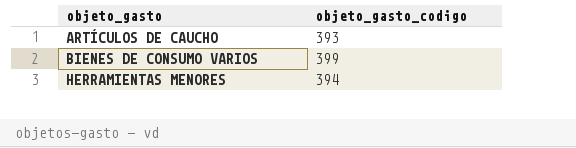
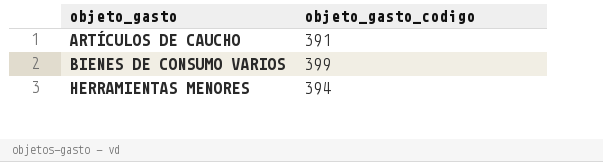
ARTÍCULOS DE CAUCHO | objeto_gasto_codigo: 393 -> 391

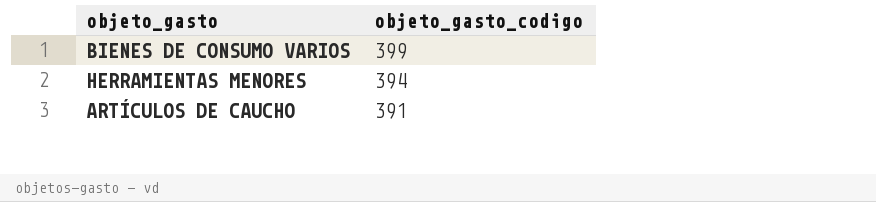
row order: objeto_gasto ascending -> objeto_gasto_codigo descending

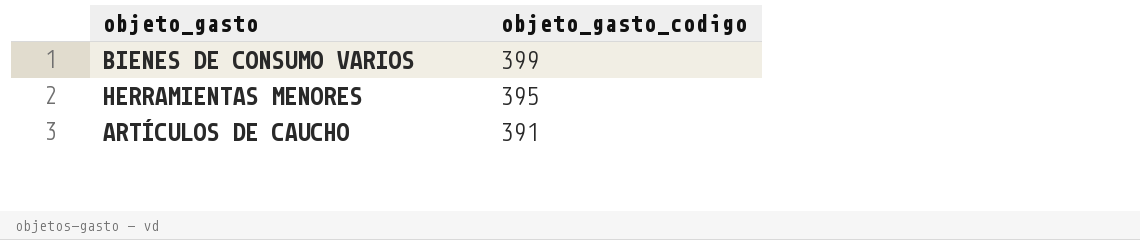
HERRAMIENTAS MENORES | objeto_gasto_codigo: 394 -> 395

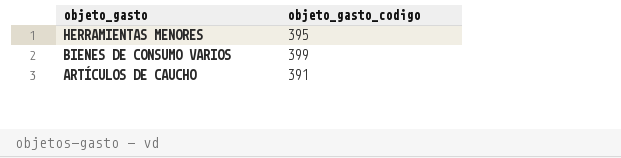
row order: objeto_gasto_codigo descending -> objeto_gasto descending

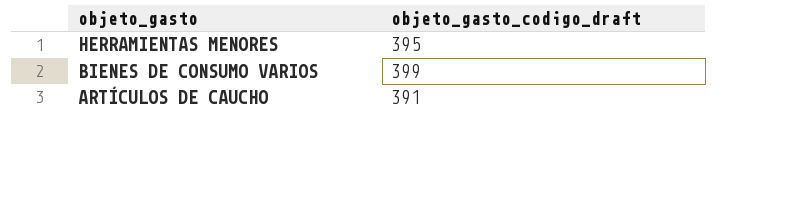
column name: objeto_gasto_codigo -> objeto_gasto_codigo_draft

